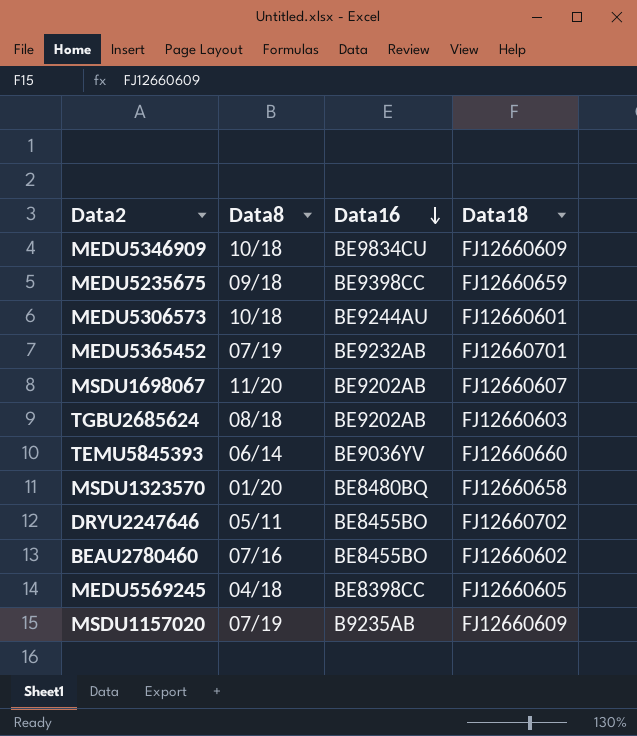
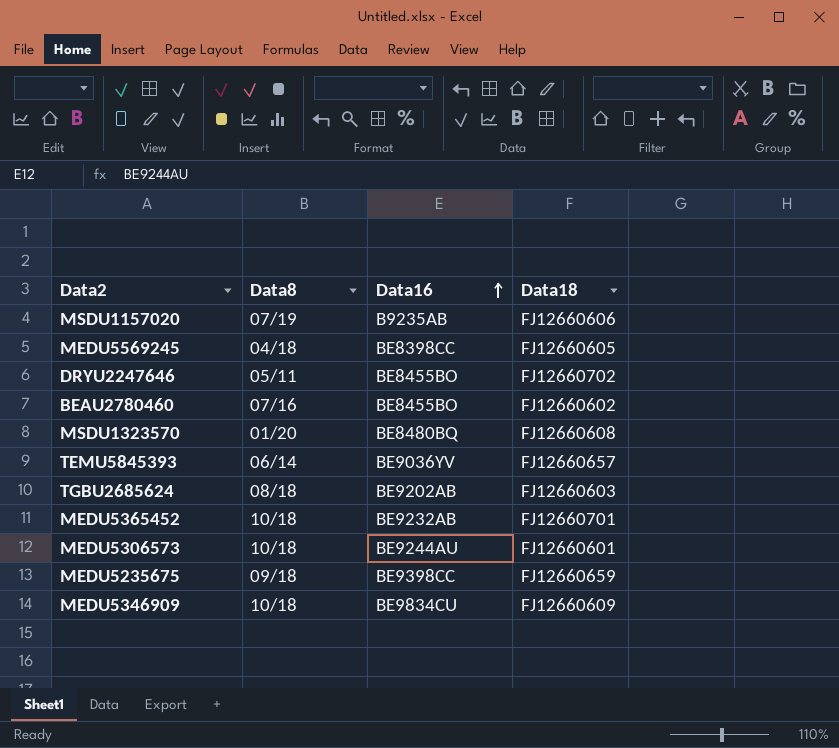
row order: Data16 descending -> Data16 ascending
row MSDU1698067: 11/20 | BE9202AB | FJ12660607 -> none
MSDU1157020 | Data18: FJ12660609 -> FJ12660606
MSDU1323570 | Data18: FJ12660658 -> FJ12660608
TEMU5845393 | Data18: FJ12660660 -> FJ12660657
MEDU5365452 | Data8: 07/19 -> 10/18

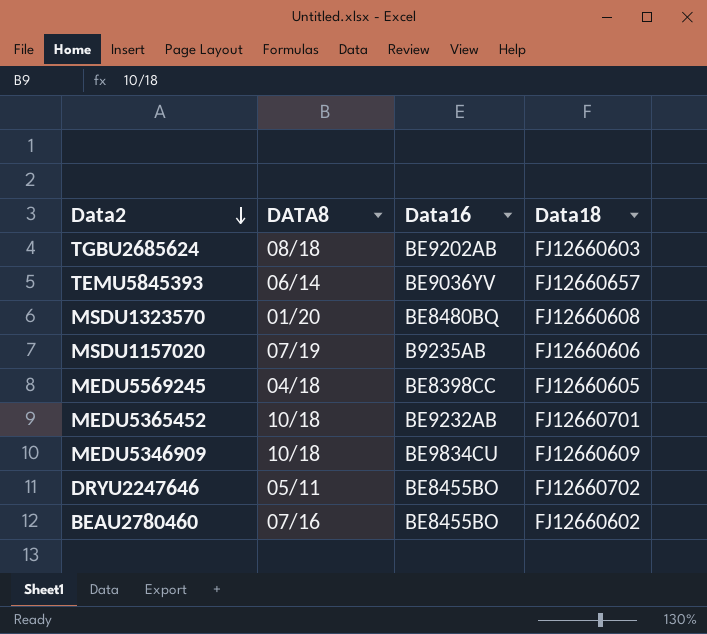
row order: Data16 ascending -> Data2 descending
column name: Data8 -> DATA8
row MEDU5306573: 10/18 | BE9244AU | FJ12660601 -> none
row MEDU5235675: 09/18 | BE9398CC | FJ12660659 -> none

